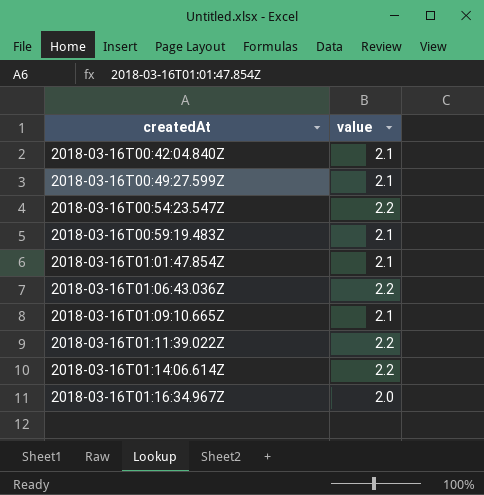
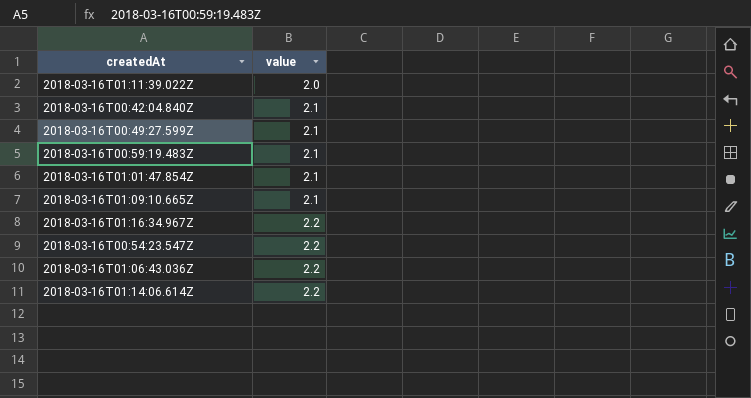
row order: createdAt ascending -> value ascending
2018-03-16T01:11:39.022Z | value: 2.2 -> 2.0
2018-03-16T01:16:34.967Z | value: 2.0 -> 2.2

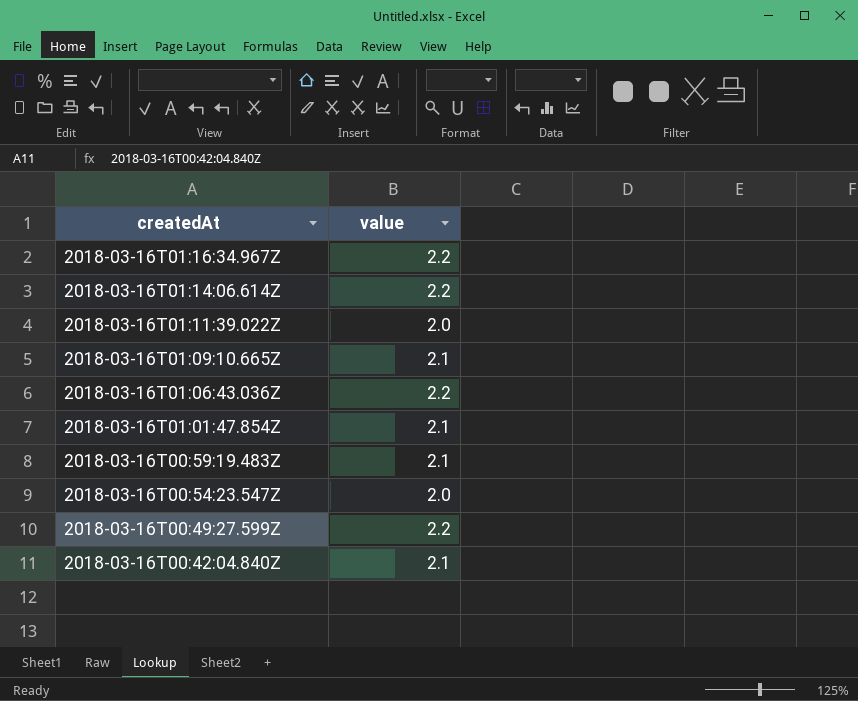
row order: value ascending -> createdAt descending
2018-03-16T00:54:23.547Z | value: 2.2 -> 2.0
2018-03-16T00:49:27.599Z | value: 2.1 -> 2.2

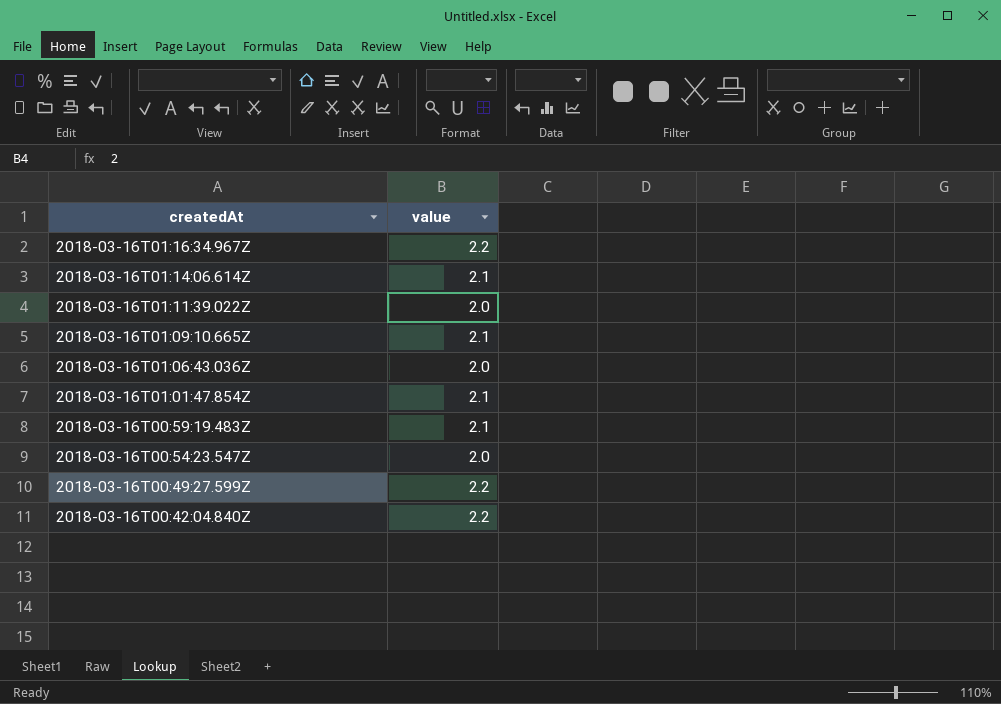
2018-03-16T01:14:06.614Z | value: 2.2 -> 2.1
2018-03-16T01:06:43.036Z | value: 2.2 -> 2.0
2018-03-16T00:42:04.840Z | value: 2.1 -> 2.2

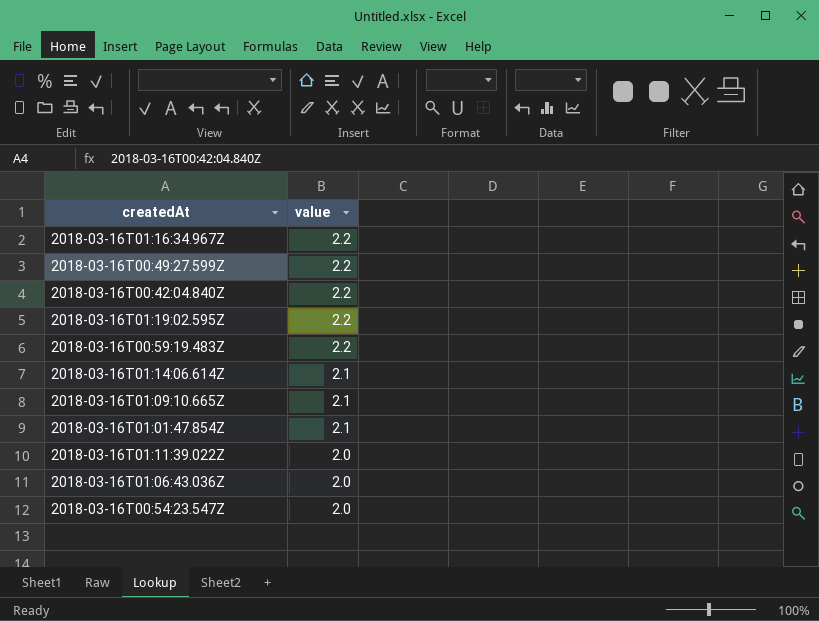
row order: createdAt descending -> value descending
row 2018-03-16T01:19:02.595Z: none -> 2.2
2018-03-16T00:59:19.483Z | value: 2.1 -> 2.2

